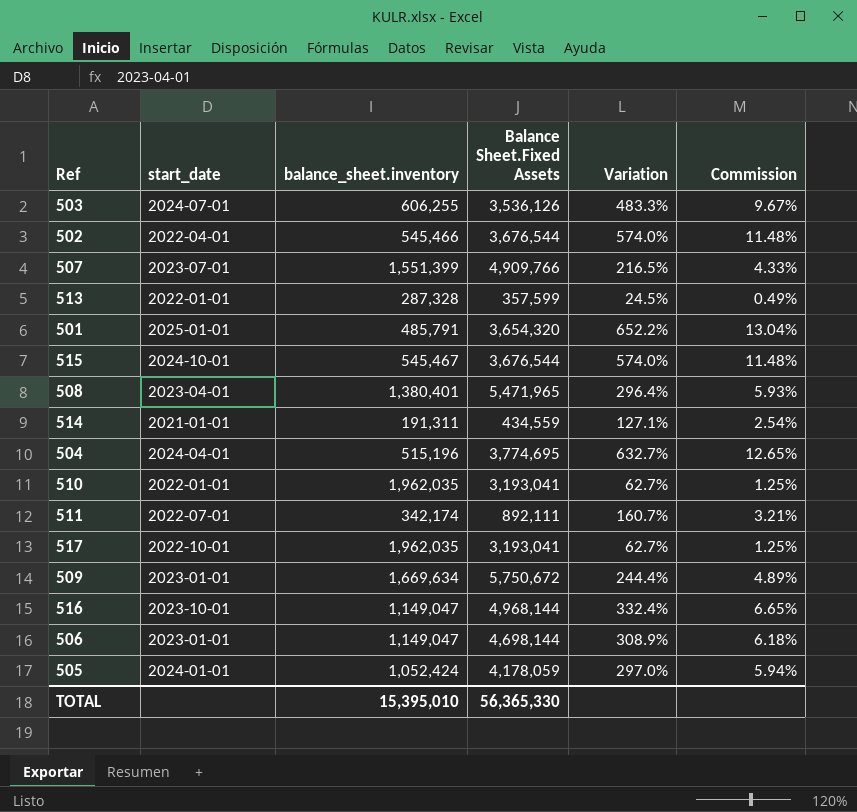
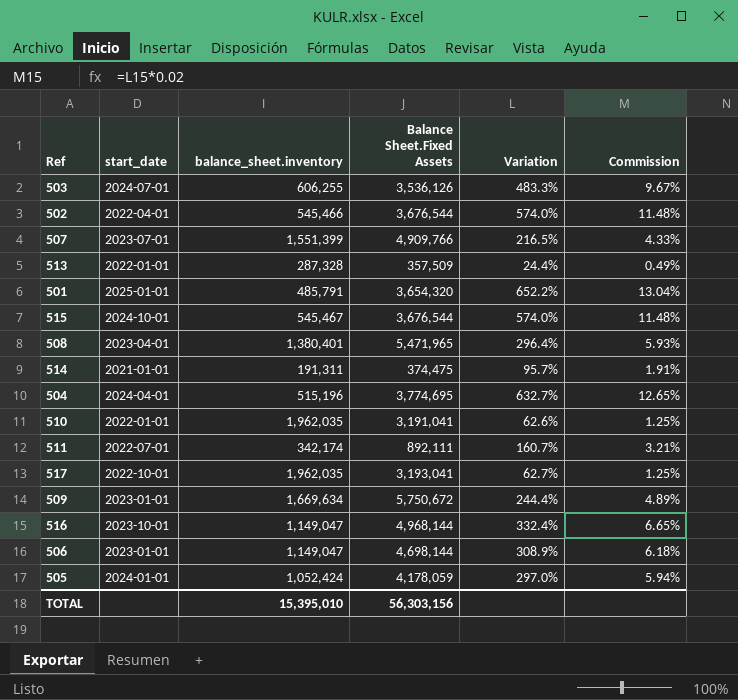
513 | Balance Sheet.Fixed Assets: 357,599 -> 357,509
513 | Variation: 24.5% -> 24.4%
514 | Balance Sheet.Fixed Assets: 434,559 -> 374,475
514 | Variation: 127.1% -> 95.7%
514 | Commission: 2.54% -> 1.91%
510 | Balance Sheet.Fixed Assets: 3,193,041 -> 3,191,041
510 | Variation: 62.7% -> 62.6%
TOTAL | Balance Sheet.Fixed Assets: 56,365,330 -> 56,303,156

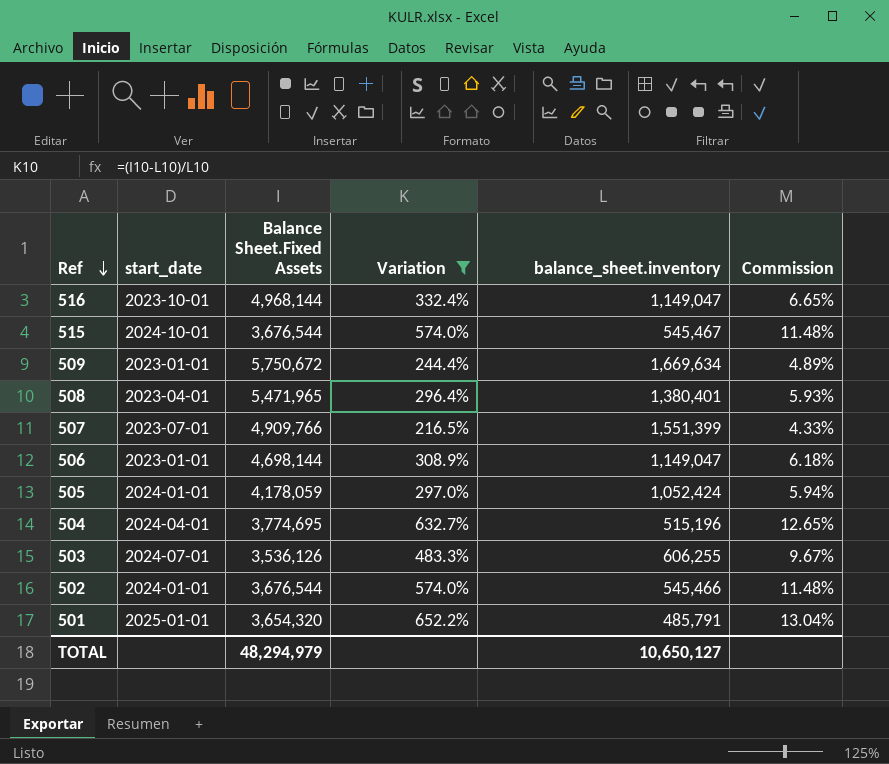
filter: none -> Variation >= 216.5%
row order: none -> Ref descending
column balance_sheet.inventory | position: 3 -> 5
502 | start_date: 2022-04-01 -> 2024-01-01
TOTAL | Balance Sheet.Fixed Assets: 56,303,156 -> 48,294,979
TOTAL | balance_sheet.inventory: 15,395,010 -> 10,650,127

